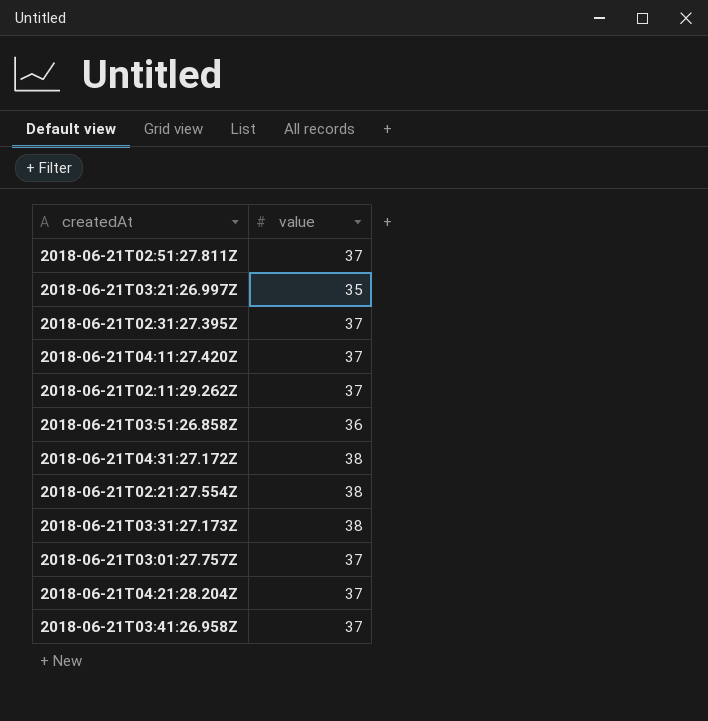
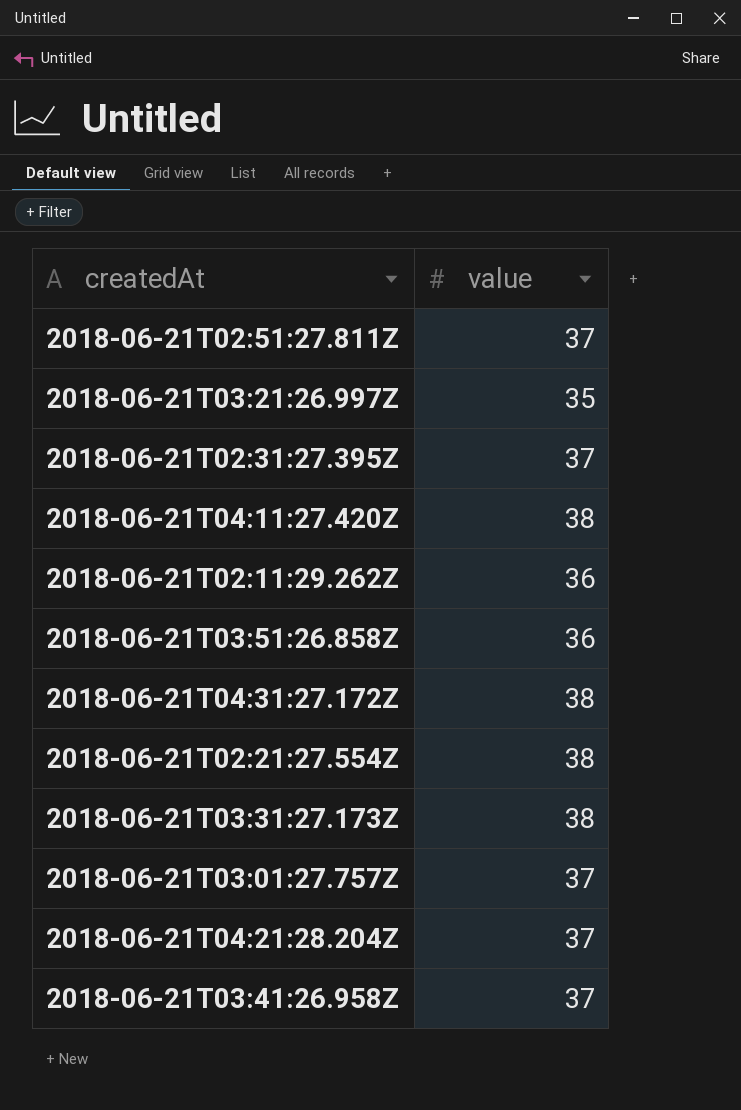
2018-06-21T04:11:27.420Z | value: 37 -> 38
2018-06-21T02:11:29.262Z | value: 37 -> 36

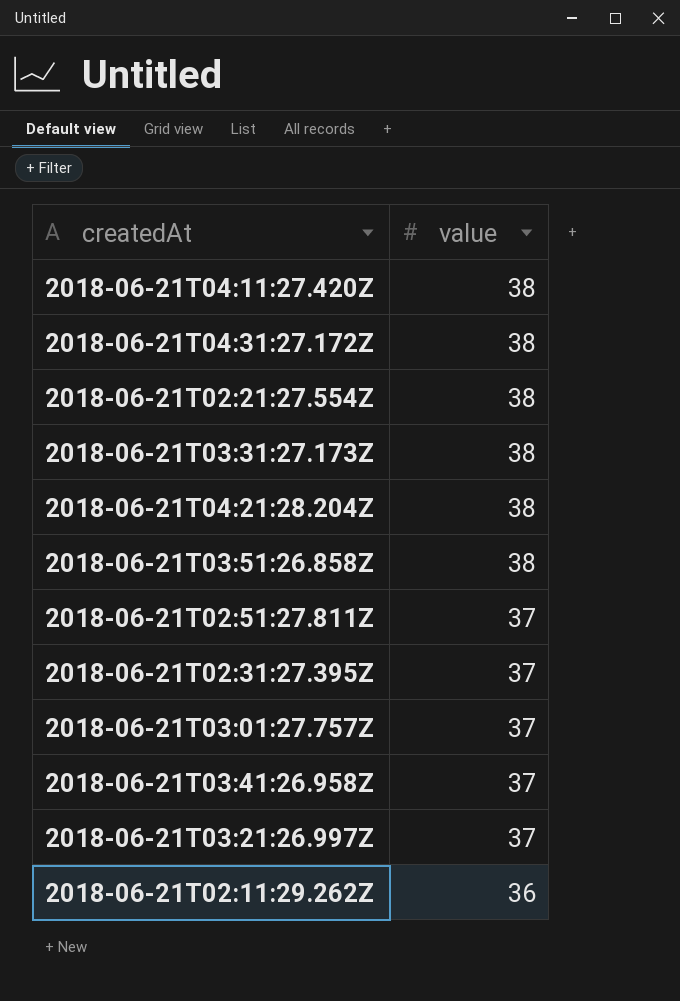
row order: none -> value descending
2018-06-21T04:21:28.204Z | value: 37 -> 38
2018-06-21T03:51:26.858Z | value: 36 -> 38
2018-06-21T03:21:26.997Z | value: 35 -> 37

